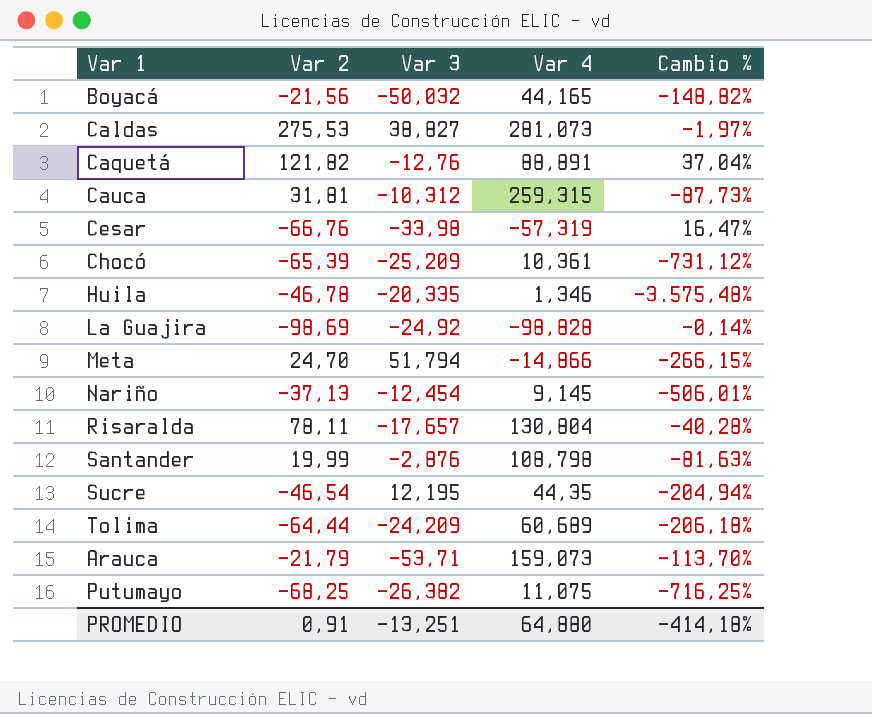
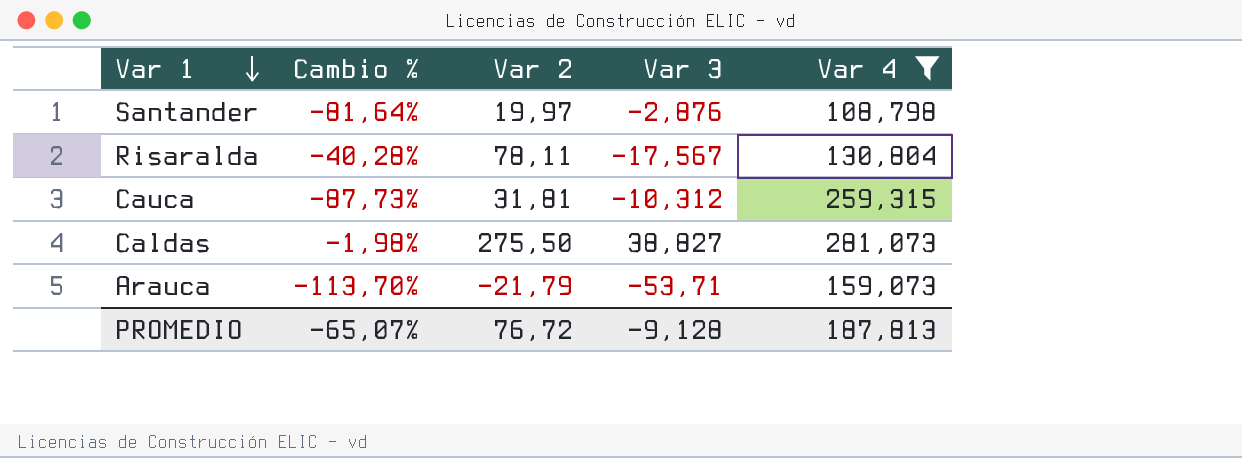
filter: none -> Var 4 >= 108,798
row order: none -> Var 1 descending
column Cambio % | position: 5 -> 2
Santander | Cambio %: -81,63% -> -81,64%
Santander | Var 2: 19,99 -> 19,97
Risaralda | Var 3: -17,657 -> -17,567
Caldas | Cambio %: -1,97% -> -1,98%
Caldas | Var 2: 275,53 -> 275,50
PROMEDIO | Cambio %: -414,18% -> -65,07%
PROMEDIO | Var 2: 0,91 -> 76,72
PROMEDIO | Var 3: -13,251 -> -9,128
PROMEDIO | Var 4: 64,880 -> 187,813

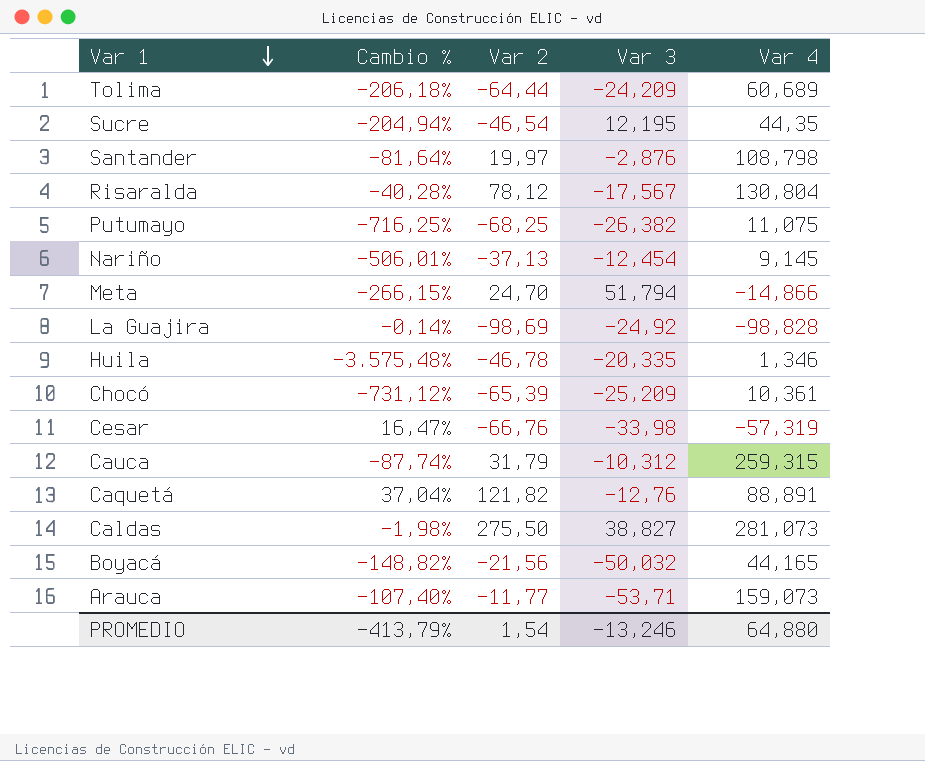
filter: Var 4 >= 108,798 -> none
Risaralda | Var 2: 78,11 -> 78,12
Cauca | Cambio %: -87,73% -> -87,74%
Cauca | Var 2: 31,81 -> 31,79
Arauca | Cambio %: -113,70% -> -107,40%
Arauca | Var 2: -21,79 -> -11,77
PROMEDIO | Cambio %: -65,07% -> -413,79%
PROMEDIO | Var 2: 76,72 -> 1,54
PROMEDIO | Var 3: -9,128 -> -13,246
PROMEDIO | Var 4: 187,813 -> 64,880

